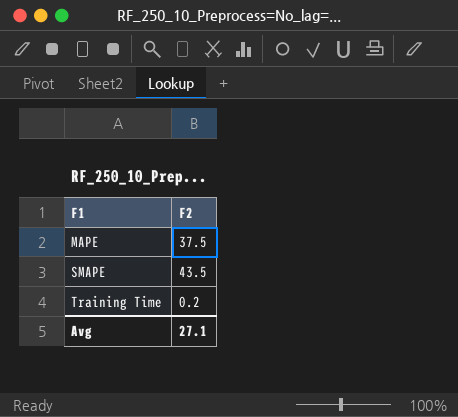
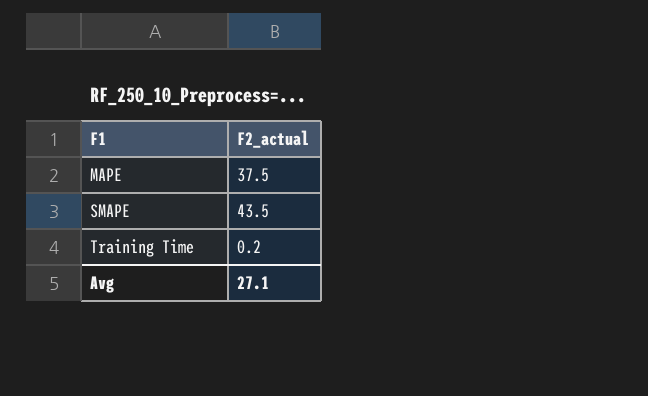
column name: F2 -> F2_actual

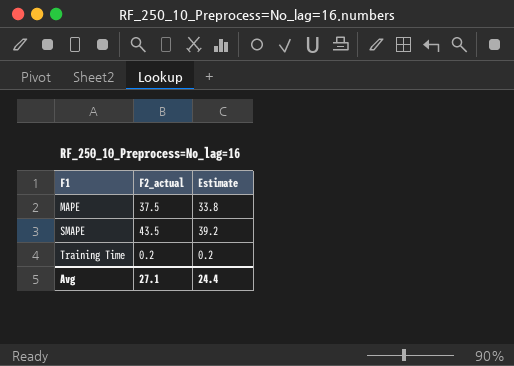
column Estimate | formula: none -> [F2_actual] * 0.9

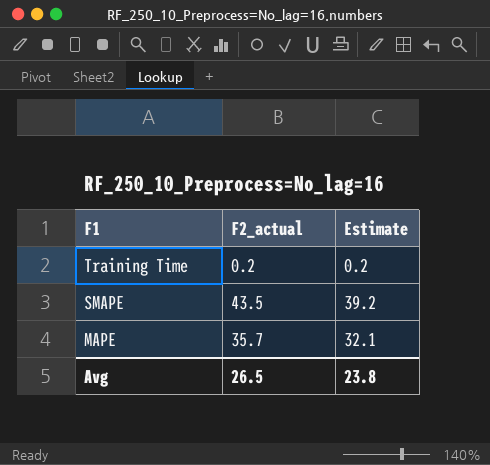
row order: F1 ascending -> F1 descending
MAPE | F2_actual: 37.5 -> 35.7
MAPE | Estimate: 33.8 -> 32.1
Avg | F2_actual: 27.1 -> 26.5
Avg | Estimate: 24.4 -> 23.8

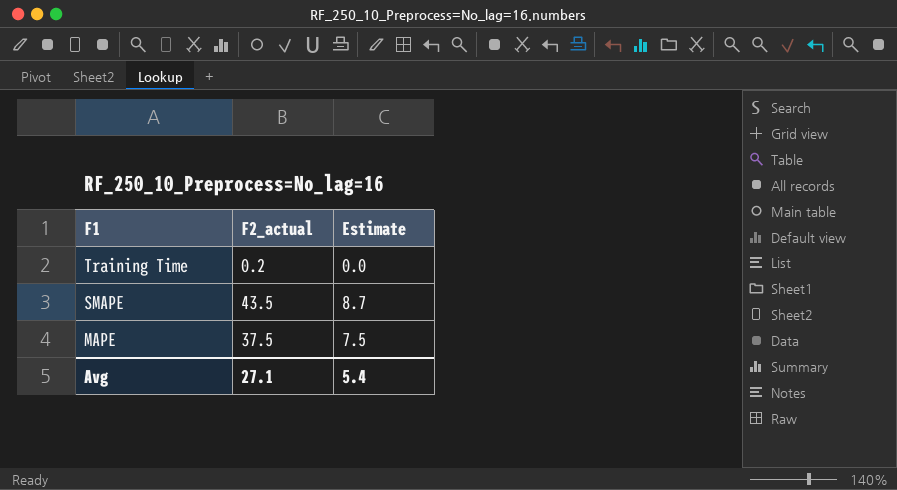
column Estimate | formula: [F2_actual] * 0.9 -> [F2_actual] * 0.2
MAPE | F2_actual: 35.7 -> 37.5
Avg | F2_actual: 26.5 -> 27.1
Avg | Estimate: 23.8 -> 5.4

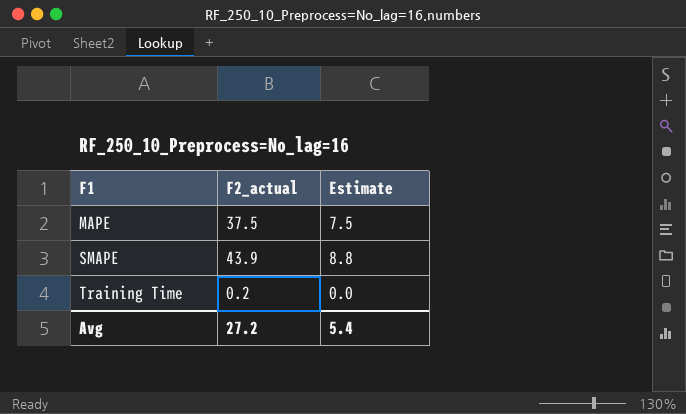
row order: F1 descending -> F1 ascending
SMAPE | F2_actual: 43.5 -> 43.9
SMAPE | Estimate: 8.7 -> 8.8
Avg | F2_actual: 27.1 -> 27.2

